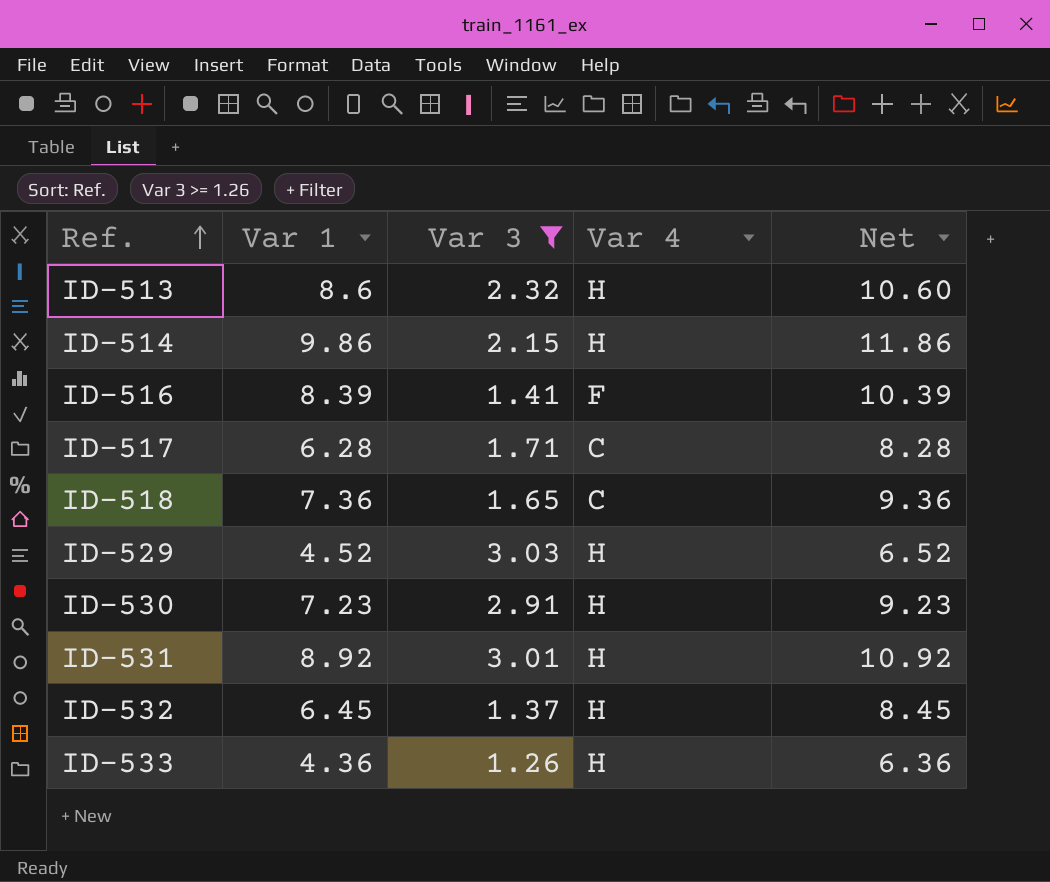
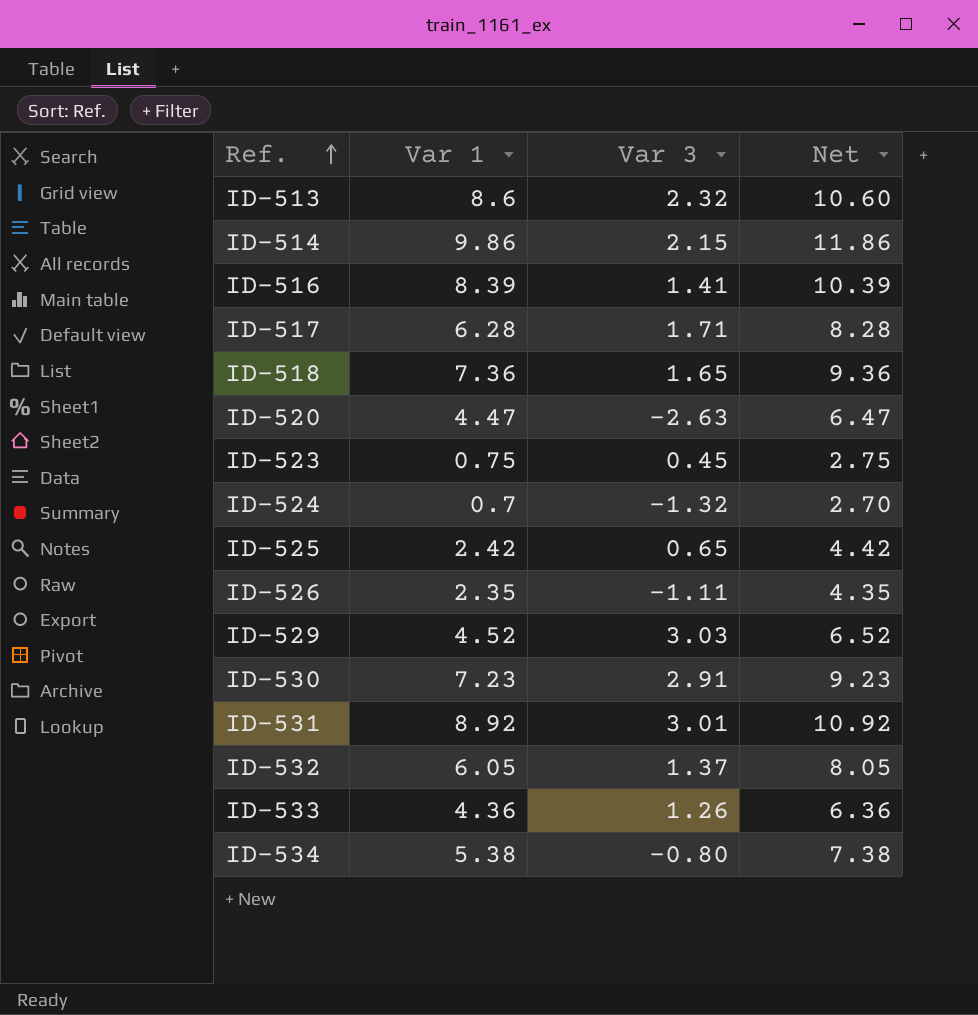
filter: Var 3 >= 1.26 -> none
column Var 4 | position: 4 -> none
ID-532 | Var 1: 6.45 -> 6.05
ID-532 | Net: 8.45 -> 8.05

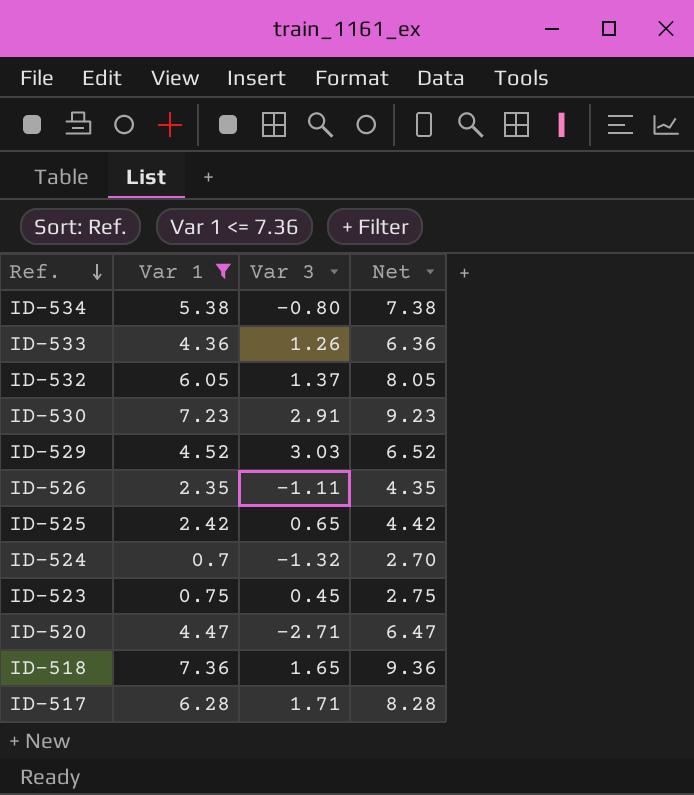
filter: none -> Var 1 <= 7.36
row order: Ref. ascending -> Ref. descending
ID-520 | Var 3: -2.63 -> -2.71

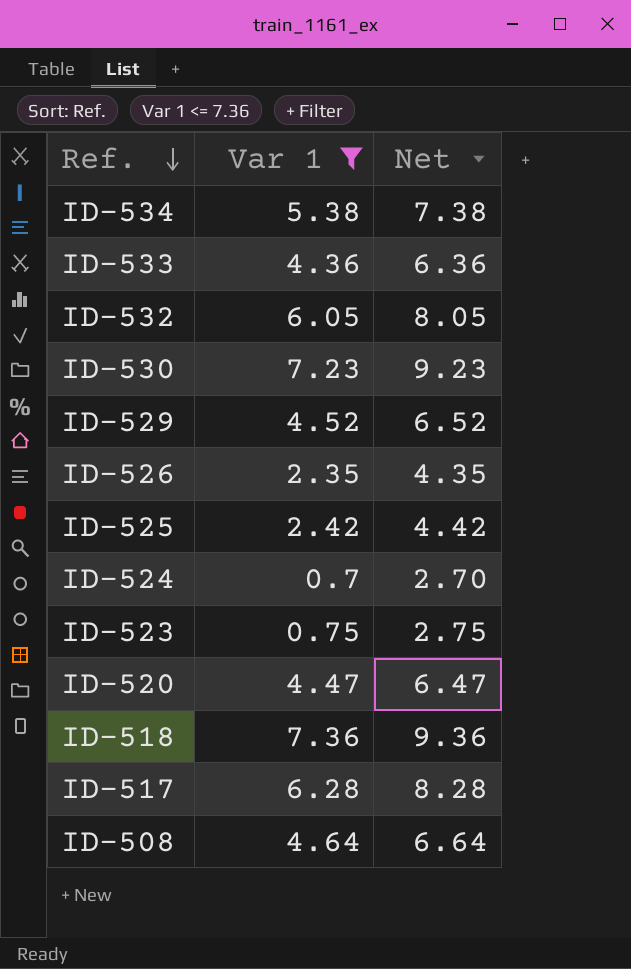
column Var 3 | position: 3 -> none
row ID-508: none -> 4.64 | 6.64

